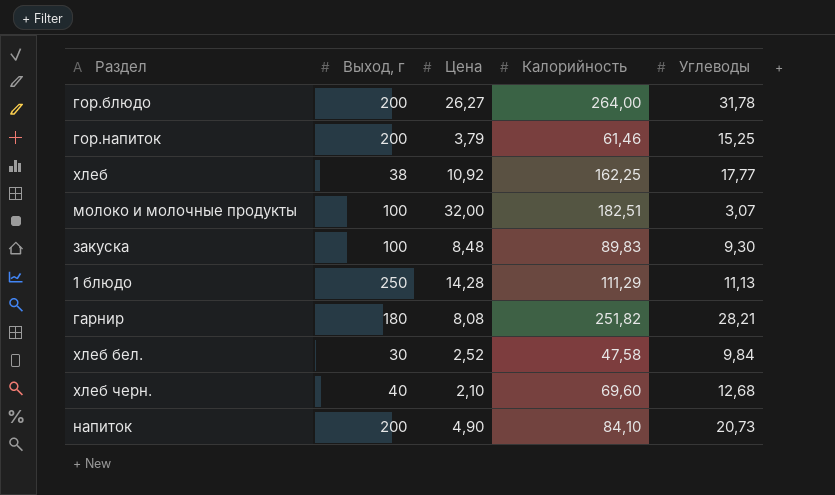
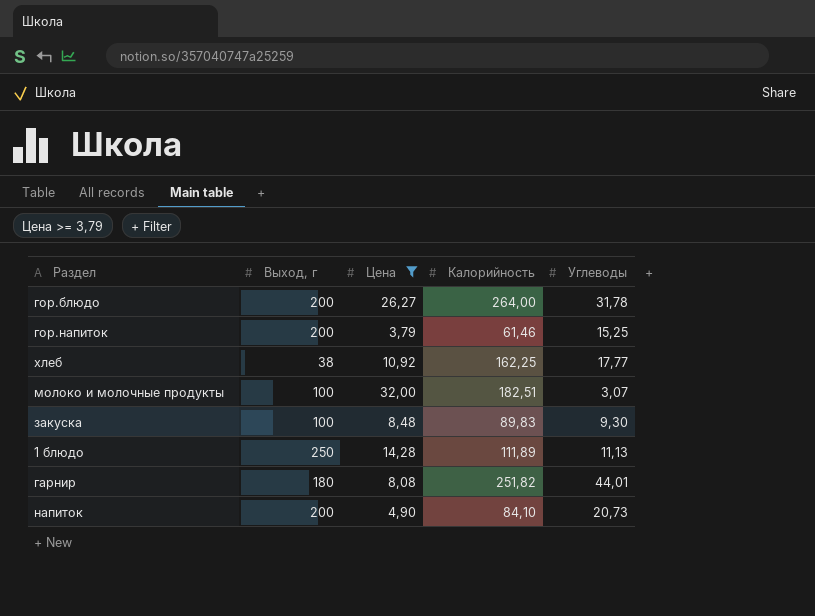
filter: none -> Цена >= 3,79
1 блюдо | Калорийность: 111,29 -> 111,89
гарнир | Углеводы: 28,21 -> 44,01

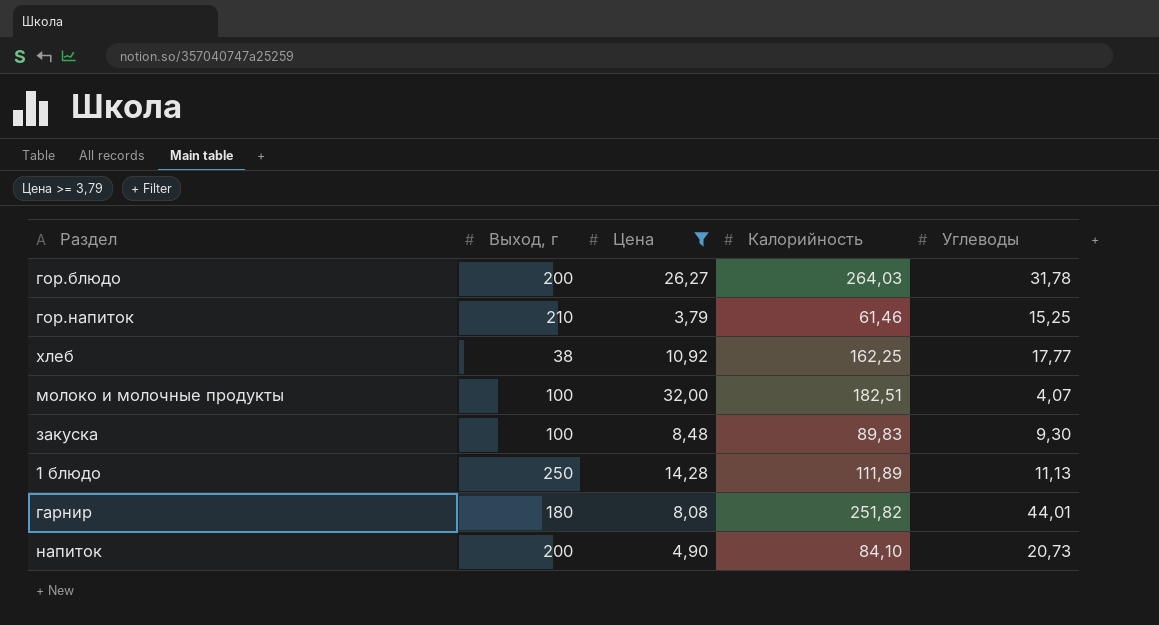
гор.блюдо | Калорийность: 264,00 -> 264,03
гор.напиток | Выход, г: 200 -> 210
молоко и молочные продукты | Углеводы: 3,07 -> 4,07

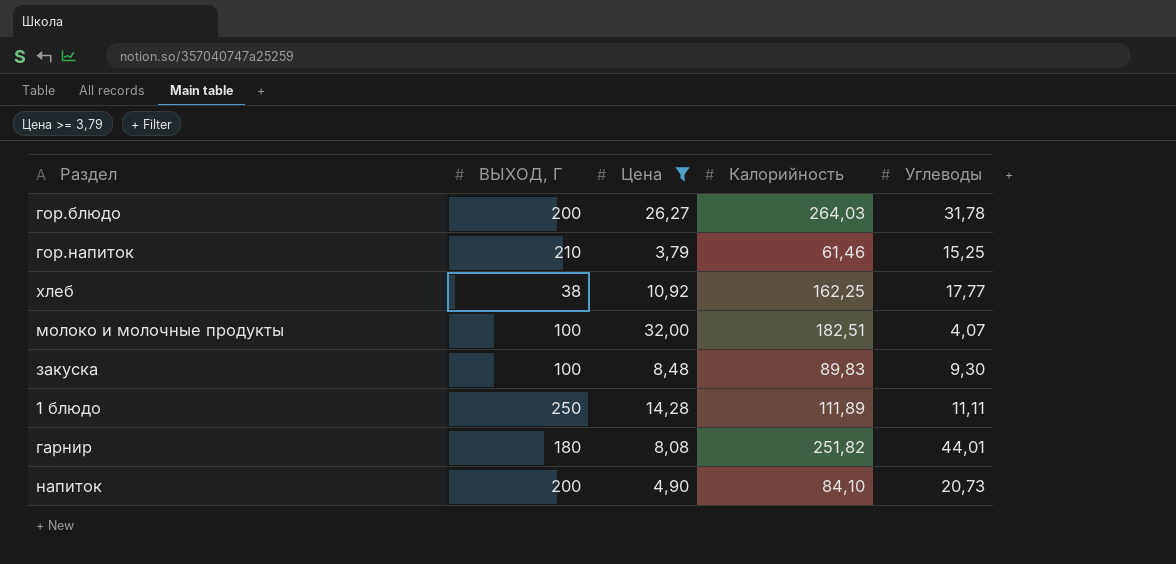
column name: Выход, г -> ВЫХОД, Г
1 блюдо | Углеводы: 11,13 -> 11,11

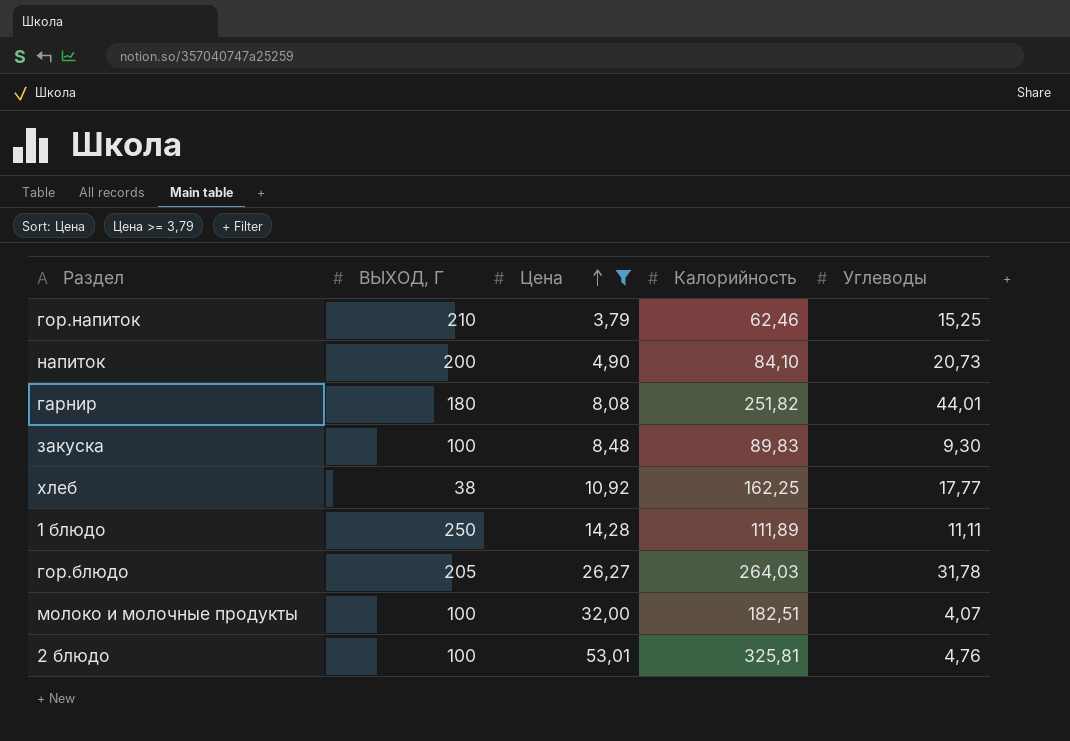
row order: none -> Цена ascending
гор.напиток | Калорийность: 61,46 -> 62,46
гор.блюдо | ВЫХОД, Г: 200 -> 205
row 2 блюдо: none -> 100 | 53,01 | 325,81 | 4,76

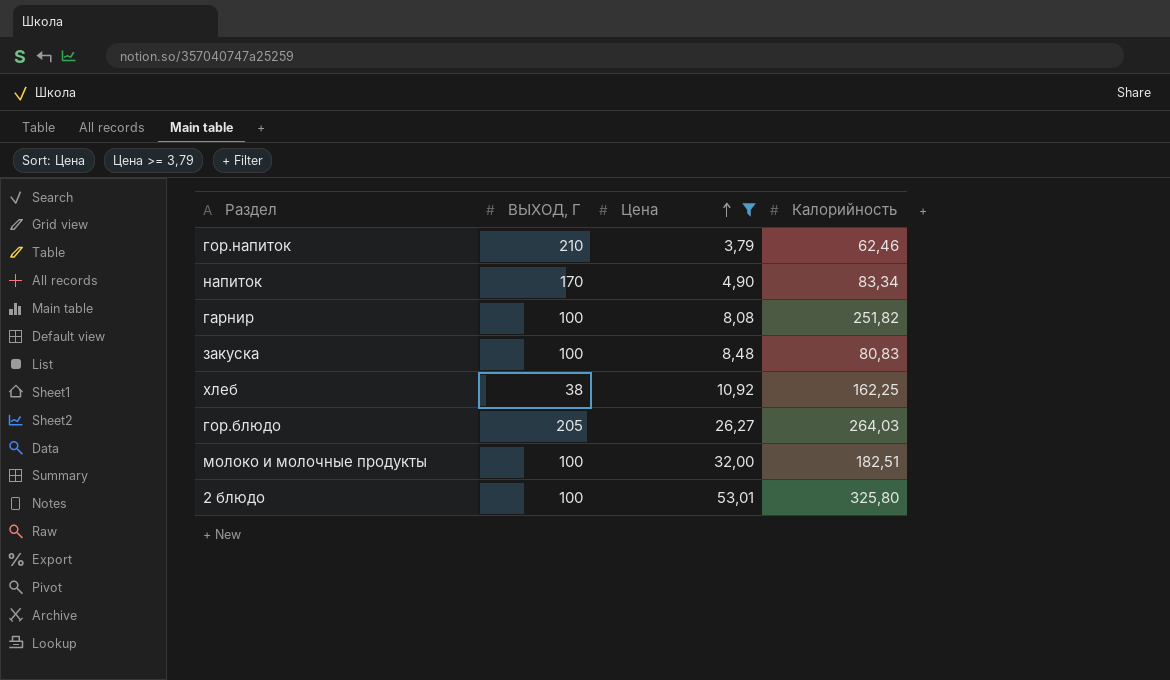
column Углеводы | position: 5 -> none
row 1 блюдо: 250 | 14,28 | 111,89 | 11,11 -> none
напиток | ВЫХОД, Г: 200 -> 170
напиток | Калорийность: 84,10 -> 83,34
гарнир | ВЫХОД, Г: 180 -> 100
закуска | Калорийность: 89,83 -> 80,83
2 блюдо | Калорийность: 325,81 -> 325,80

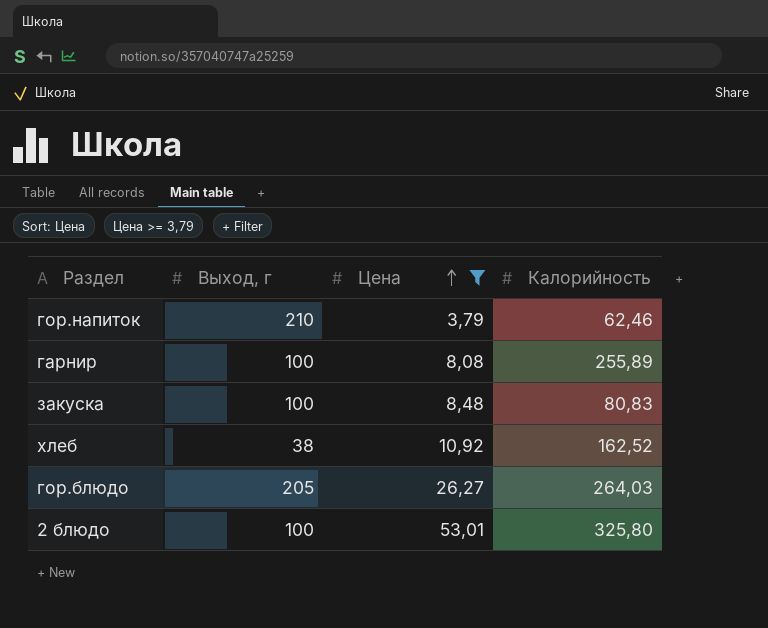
column name: ВЫХОД, Г -> Выход, г
row напиток: 170 | 4,90 | 83,34 -> none
row молоко и молочные продукты: 100 | 32,00 | 182,51 -> none
гарнир | Калорийность: 251,82 -> 255,89
хлеб | Калорийность: 162,25 -> 162,52

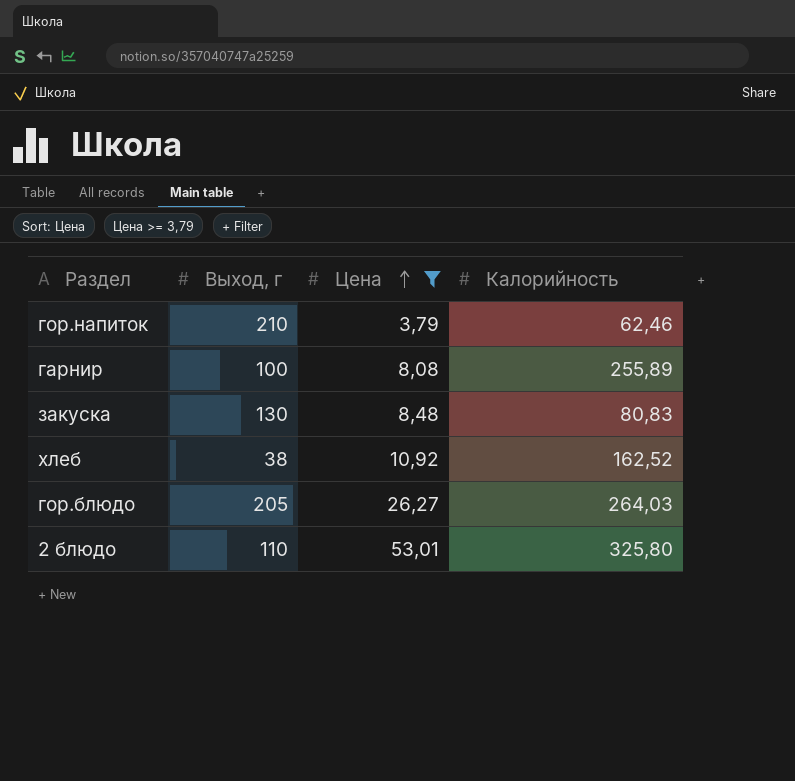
закуска | Выход, г: 100 -> 130
2 блюдо | Выход, г: 100 -> 110

